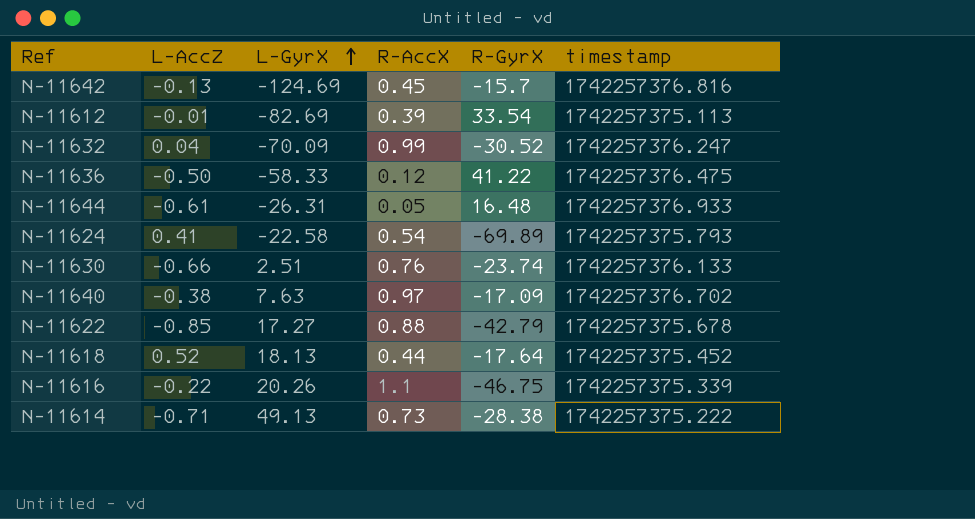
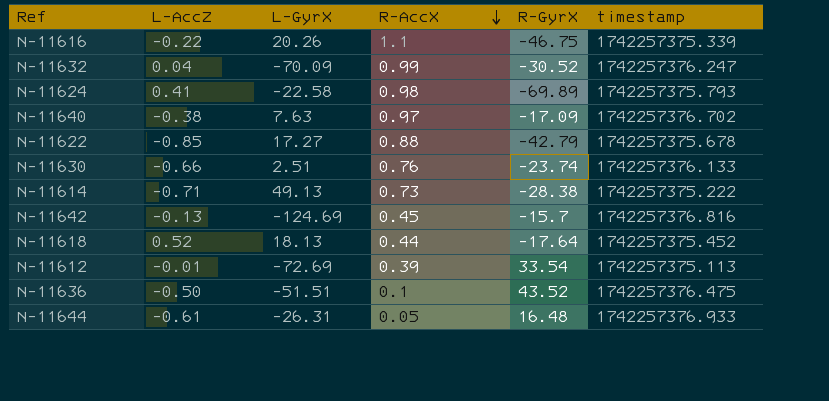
row order: L-GyrX ascending -> R-AccX descending
N-11624 | R-AccX: 0.54 -> 0.98
N-11612 | L-GyrX: -82.69 -> -72.69
N-11636 | L-GyrX: -58.33 -> -51.51
N-11636 | R-AccX: 0.12 -> 0.1
N-11636 | R-GyrX: 41.22 -> 43.52

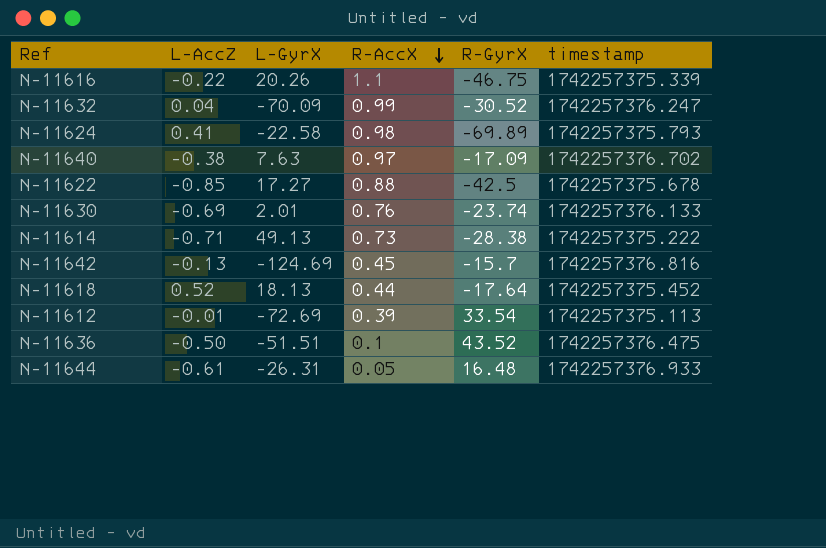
N-11622 | R-GyrX: -42.79 -> -42.5
N-11630 | L-AccZ: -0.66 -> -0.69
N-11630 | L-GyrX: 2.51 -> 2.01

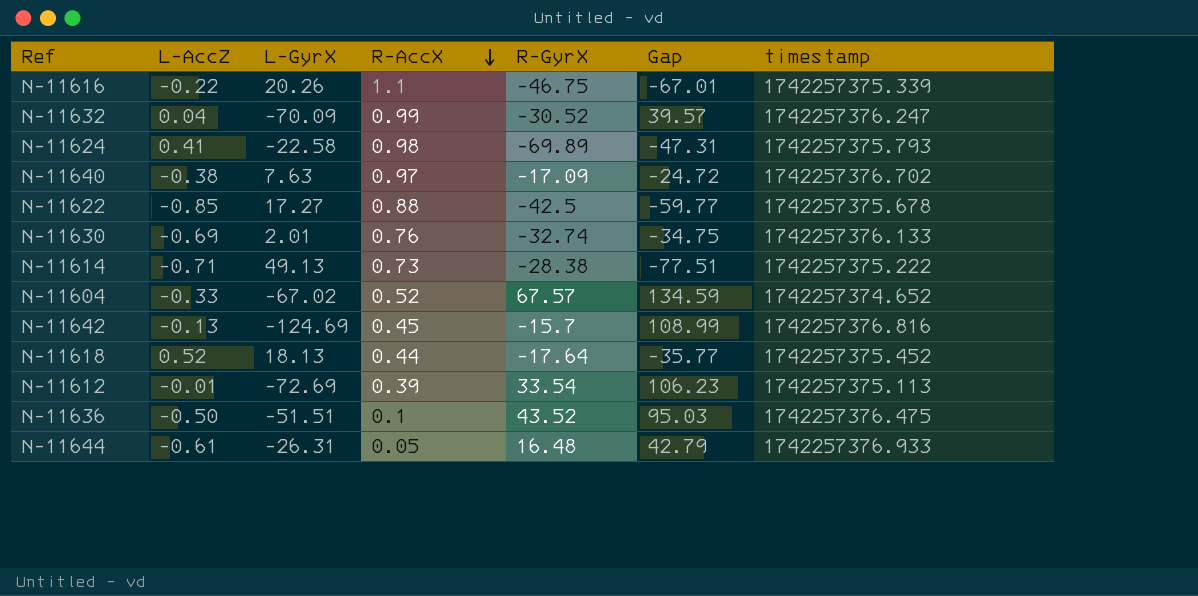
column Gap | formula: none -> [R-GyrX] - [L-GyrX]
N-11630 | R-GyrX: -23.74 -> -32.74
row N-11604: none -> -0.33 | -67.02 | 0.52 | 67.57 | 134.59 | 1742257374.652

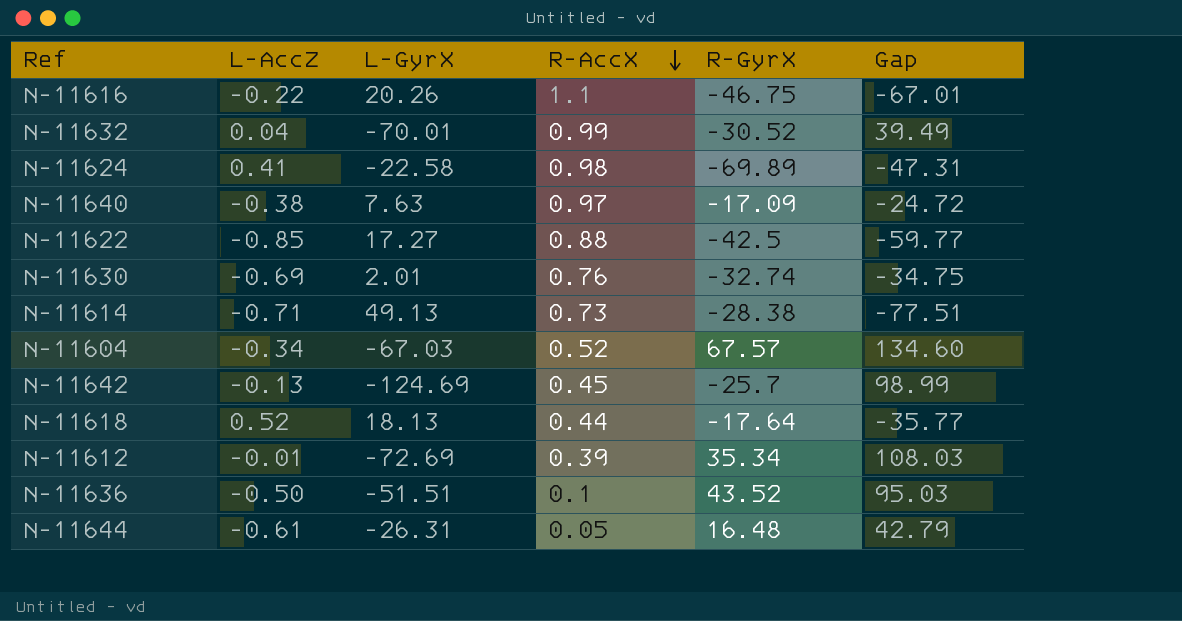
column timestamp | position: 7 -> none
N-11632 | L-GyrX: -70.09 -> -70.01
N-11632 | Gap: 39.57 -> 39.49
N-11604 | L-AccZ: -0.33 -> -0.34
N-11604 | L-GyrX: -67.02 -> -67.03
N-11604 | Gap: 134.59 -> 134.60
N-11642 | R-GyrX: -15.7 -> -25.7
N-11642 | Gap: 108.99 -> 98.99
N-11612 | R-GyrX: 33.54 -> 35.34
N-11612 | Gap: 106.23 -> 108.03

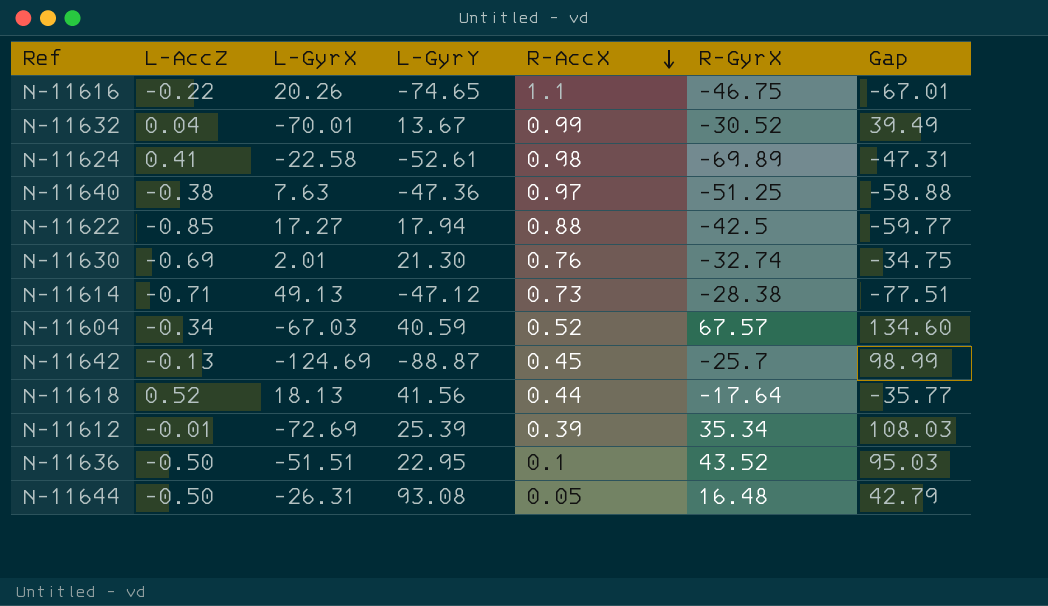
column L-GyrY | position: none -> 4
N-11640 | R-GyrX: -17.09 -> -51.25
N-11640 | Gap: -24.72 -> -58.88
N-11644 | L-AccZ: -0.61 -> -0.50

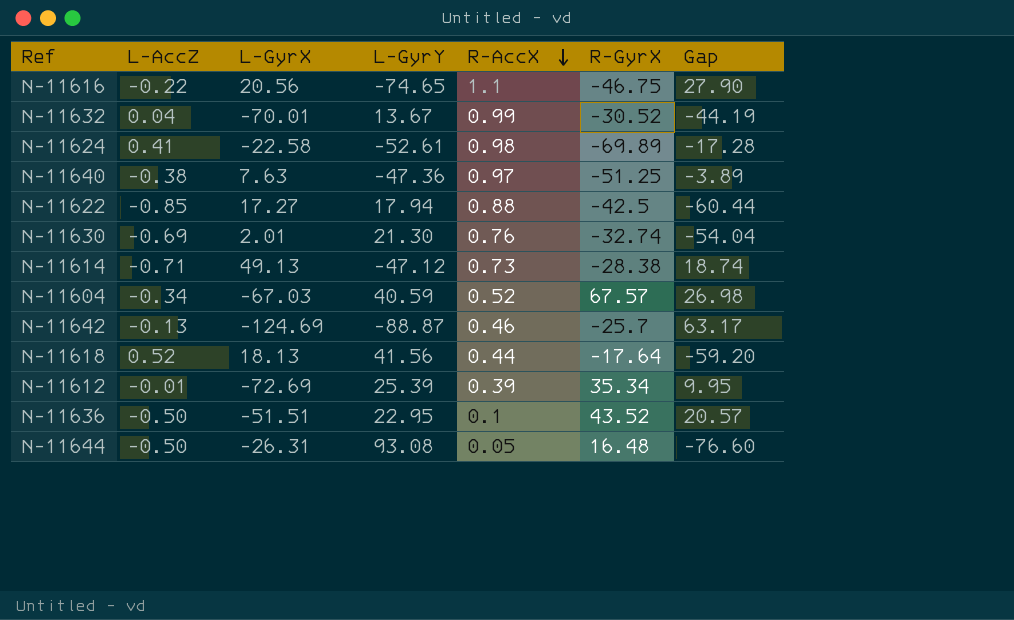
column Gap | formula: [R-GyrX] - [L-GyrX] -> [R-GyrX] - [L-GyrY]
N-11616 | L-GyrX: 20.26 -> 20.56
N-11642 | R-AccX: 0.45 -> 0.46

